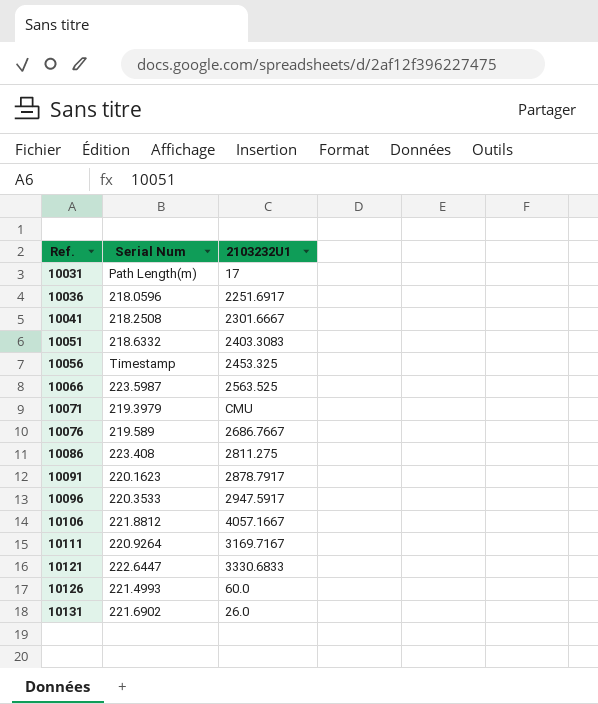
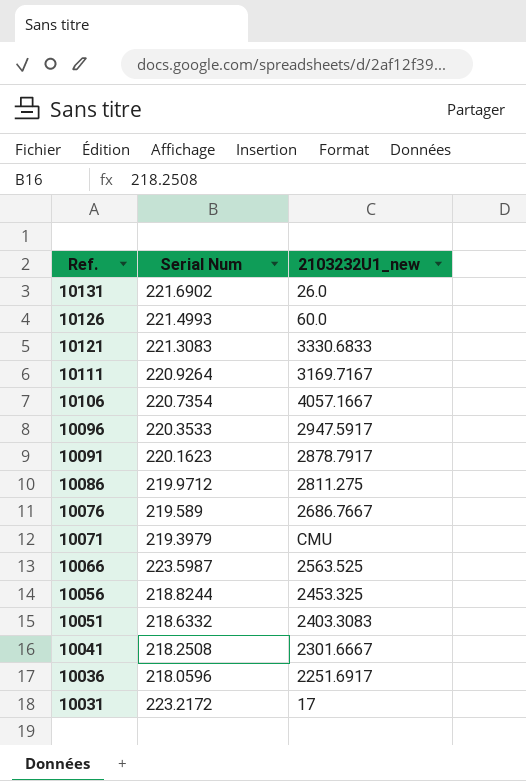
row order: Ref. ascending -> Ref. descending
column name: 2103232U1 -> 2103232U1_new
10121 | Serial Num: 222.6447 -> 221.3083
10106 | Serial Num: 221.8812 -> 220.7354
10086 | Serial Num: 223.408 -> 219.9712
10056 | Serial Num: Timestamp -> 218.8244
10031 | Serial Num: Path Length(m) -> 223.2172

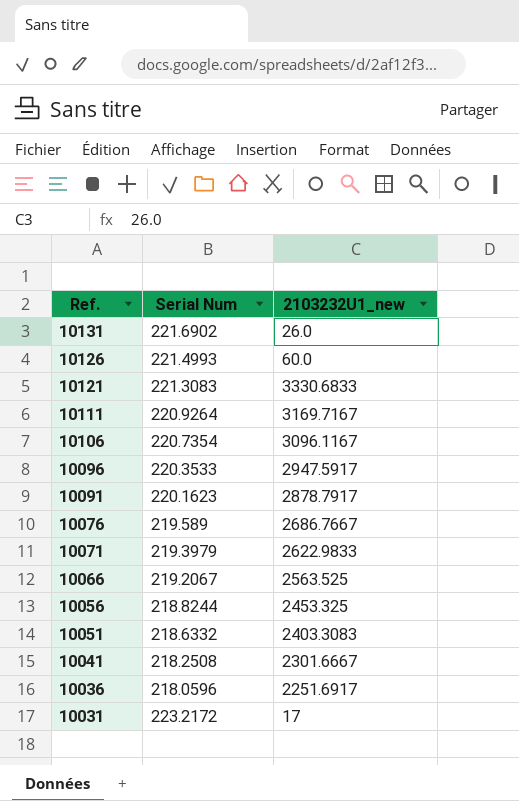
row 10086: 219.9712 | 2811.275 -> none
10106 | 2103232U1_new: 4057.1667 -> 3096.1167
10071 | 2103232U1_new: CMU -> 2622.9833
10066 | Serial Num: 223.5987 -> 219.2067

